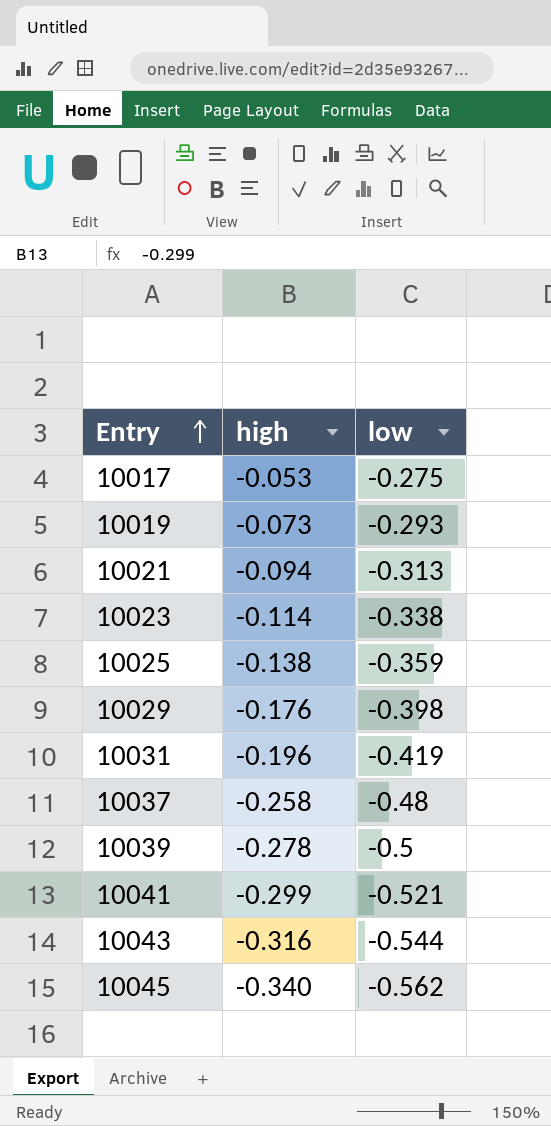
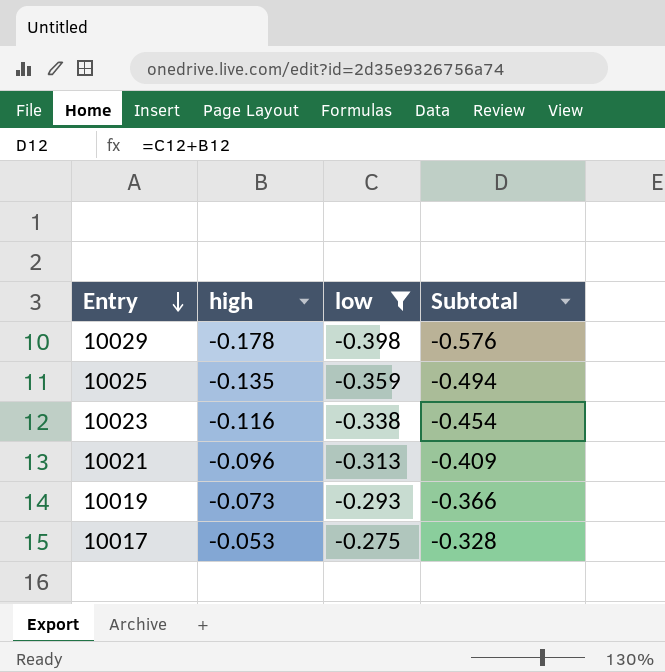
filter: none -> low >= -0.398
row order: Entry ascending -> Entry descending
column Subtotal | formula: none -> [high] + [low]
10029 | high: -0.176 -> -0.178
10025 | high: -0.138 -> -0.135
10023 | high: -0.114 -> -0.116
10021 | high: -0.094 -> -0.096

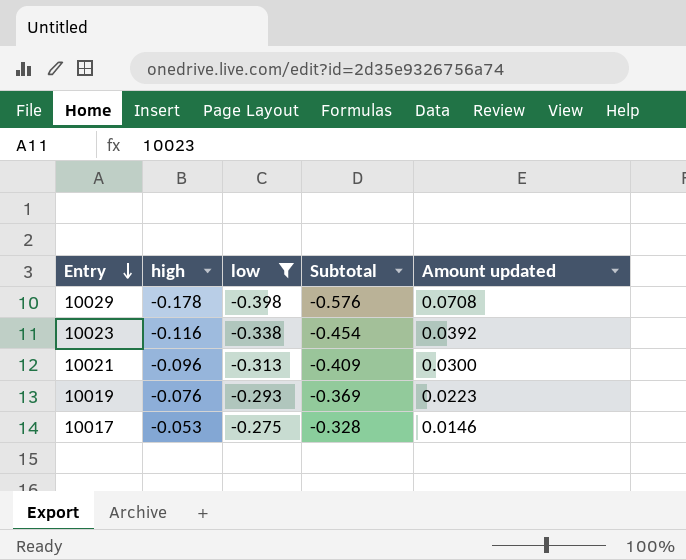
column Amount updated | formula: none -> [high] * [low]
row 10025: -0.135 | -0.359 | -0.494 -> none
10019 | high: -0.073 -> -0.076
10019 | Subtotal: -0.366 -> -0.369

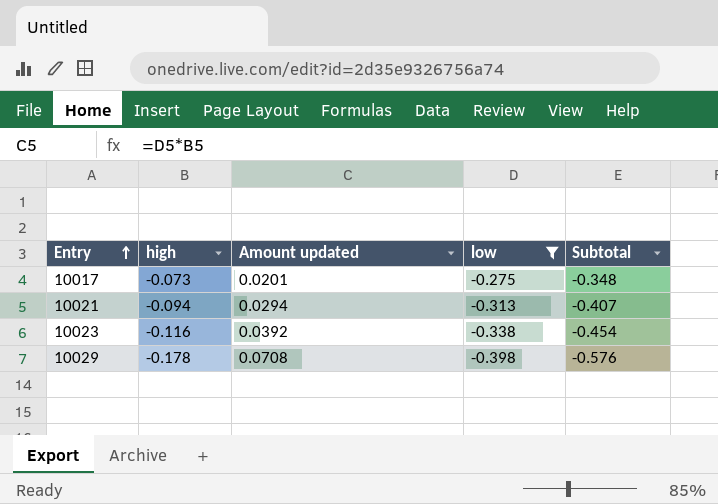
row order: Entry descending -> Entry ascending
column Amount updated | position: 5 -> 3
row 10019: -0.076 | -0.293 | -0.369 | 0.0223 -> none
10017 | high: -0.053 -> -0.073
10017 | Amount updated: 0.0146 -> 0.0201
10017 | Subtotal: -0.328 -> -0.348
10021 | high: -0.096 -> -0.094
10021 | Amount updated: 0.0300 -> 0.0294
10021 | Subtotal: -0.409 -> -0.407

